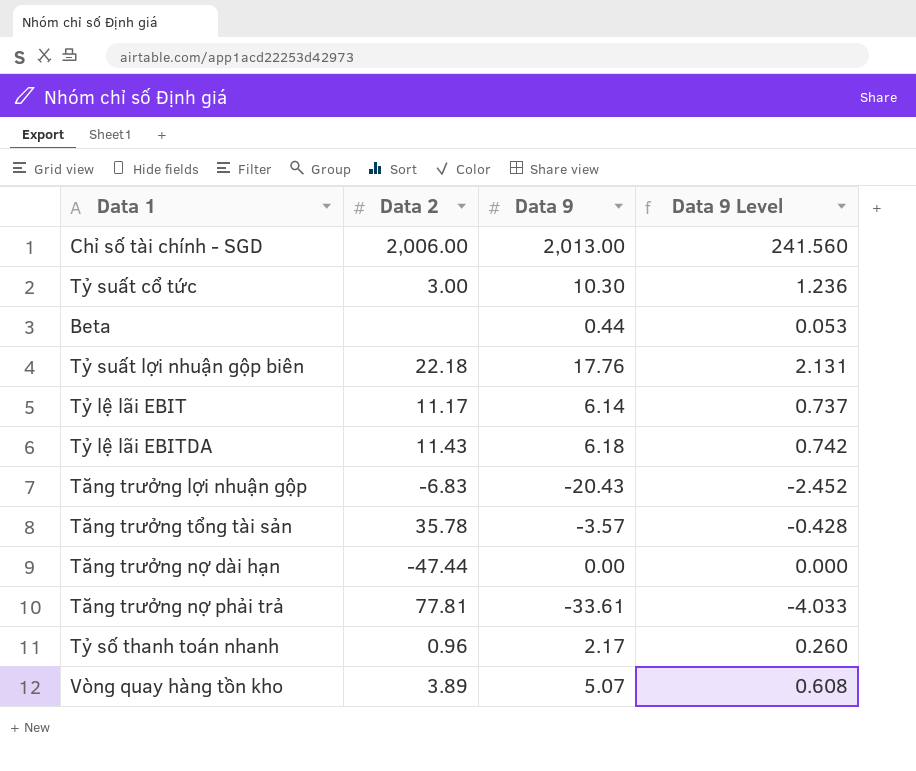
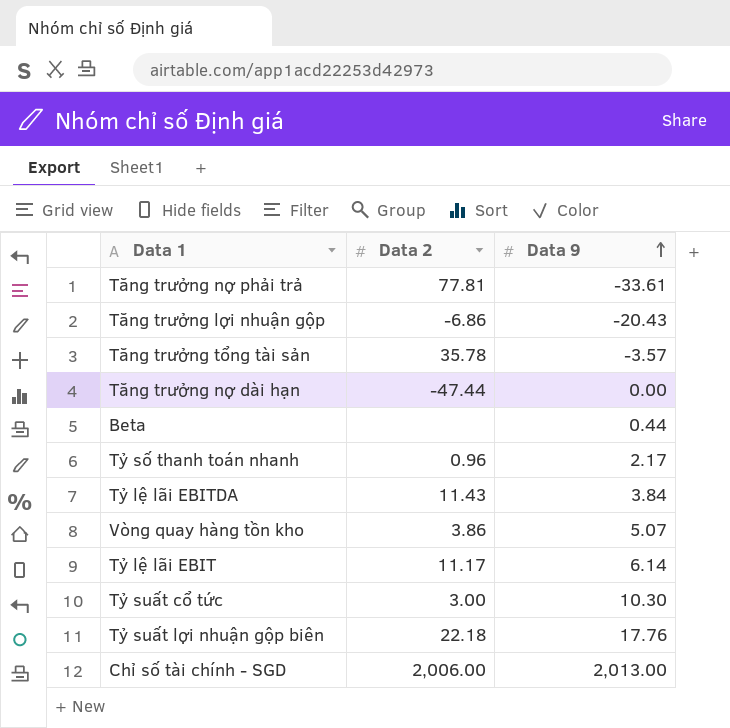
row order: none -> Data 9 ascending
column Data 9 Level | formula: [Data 9] * 0.12 -> none
Tăng trưởng lợi nhuận gộp | Data 2: -6.83 -> -6.86
Tỷ lệ lãi EBITDA | Data 9: 6.18 -> 3.84
Vòng quay hàng tồn kho | Data 2: 3.89 -> 3.86

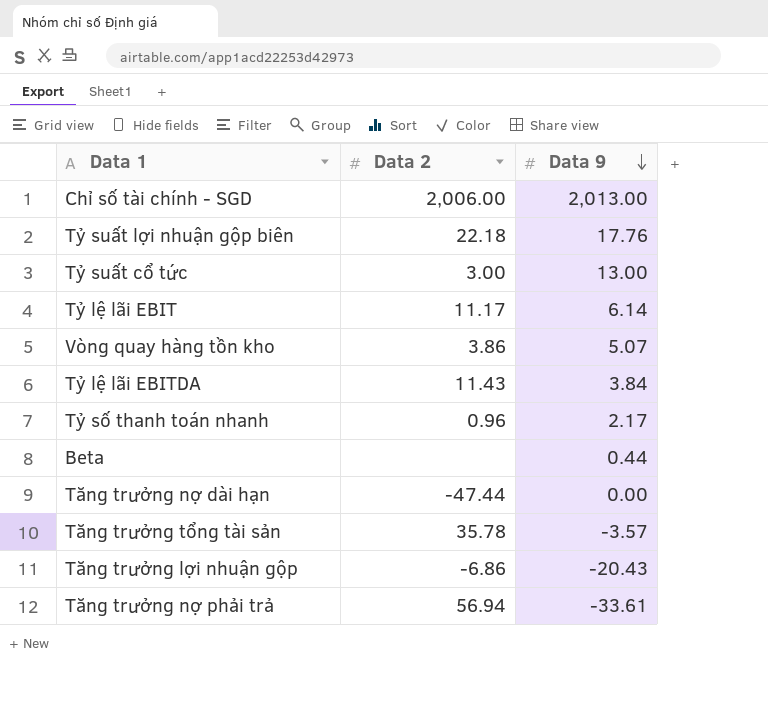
row order: Data 9 ascending -> Data 9 descending
Tỷ suất cổ tức | Data 9: 10.30 -> 13.00
Tăng trưởng nợ phải trả | Data 2: 77.81 -> 56.94

